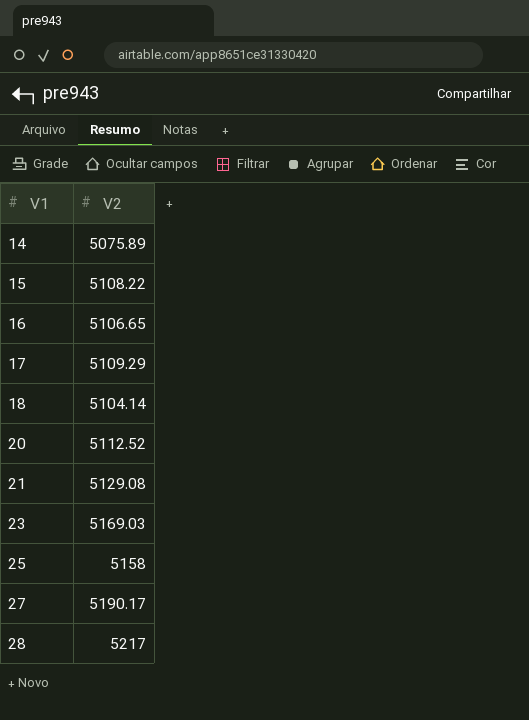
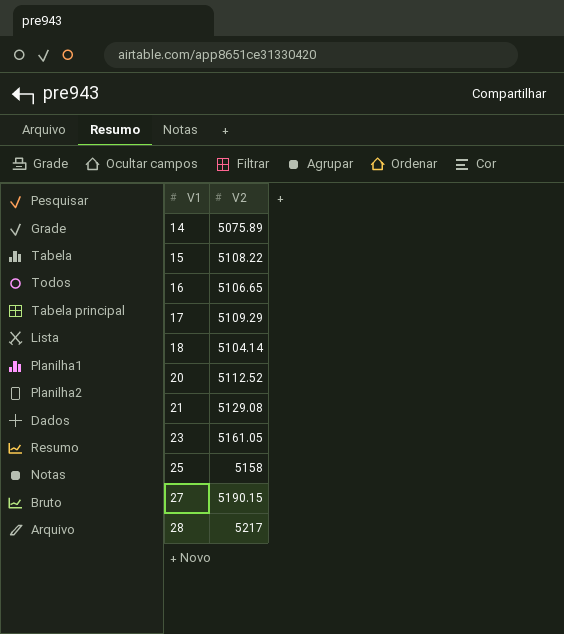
23 | V2: 5169.03 -> 5161.05
27 | V2: 5190.17 -> 5190.15

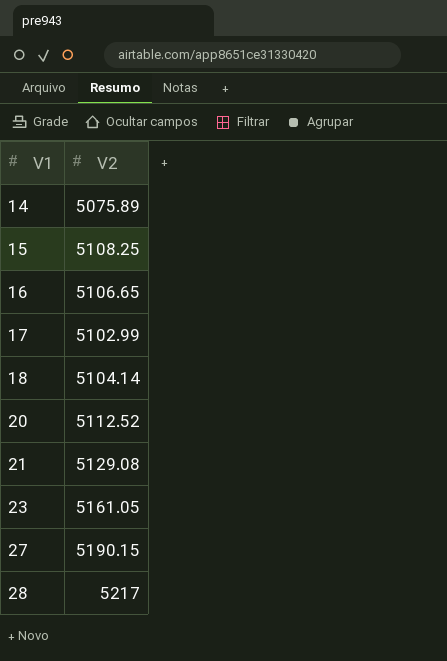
row 25: 5158 -> none
15 | V2: 5108.22 -> 5108.25
17 | V2: 5109.29 -> 5102.99

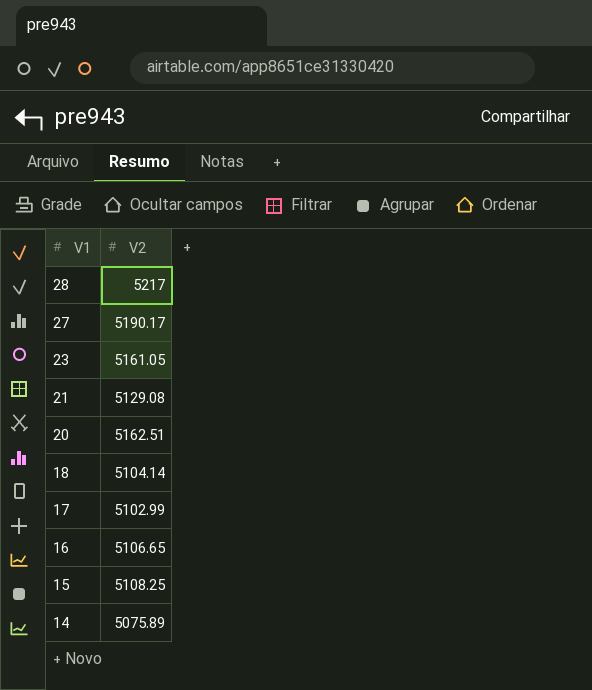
row order: V1 ascending -> V1 descending
27 | V2: 5190.15 -> 5190.17
20 | V2: 5112.52 -> 5162.51

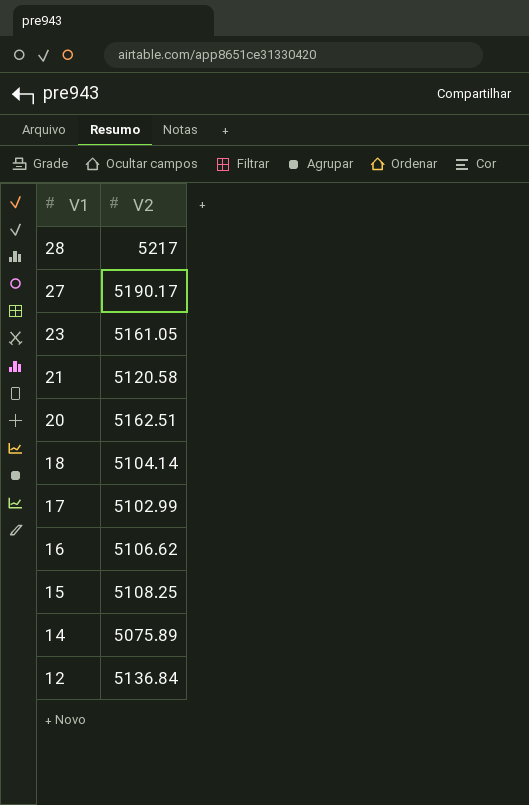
21 | V2: 5129.08 -> 5120.58
16 | V2: 5106.65 -> 5106.62
row 12: none -> 5136.84

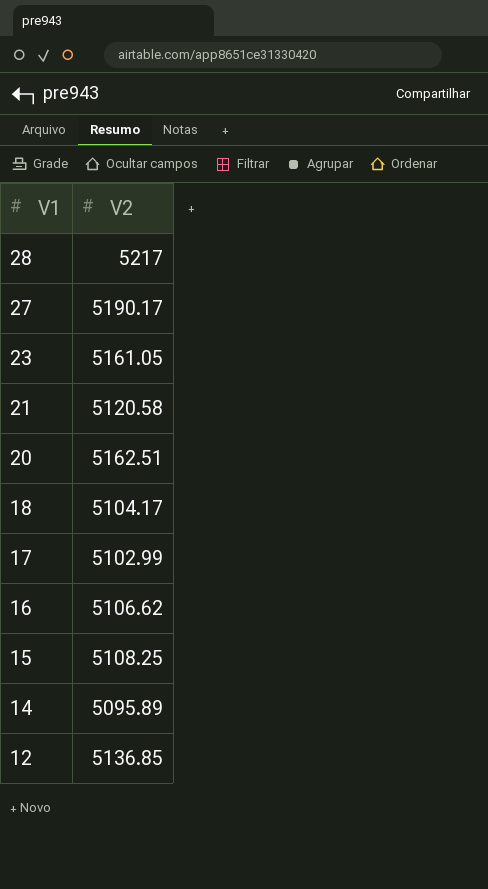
18 | V2: 5104.14 -> 5104.17
14 | V2: 5075.89 -> 5095.89
12 | V2: 5136.84 -> 5136.85

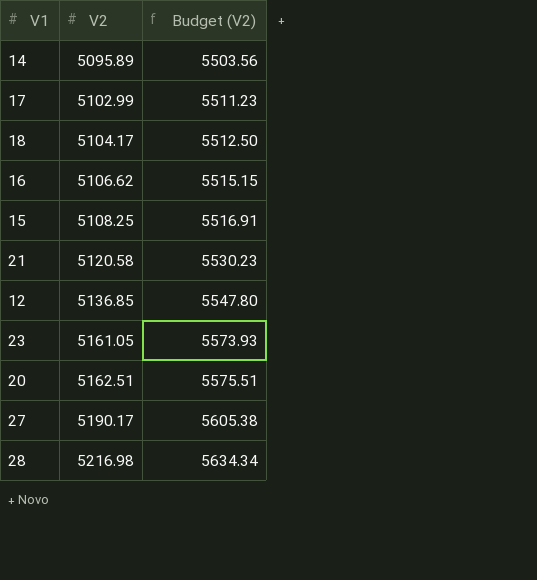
row order: V1 descending -> V2 ascending
column Budget (V2) | formula: none -> [V2] * 1.08
28 | V2: 5217 -> 5216.98

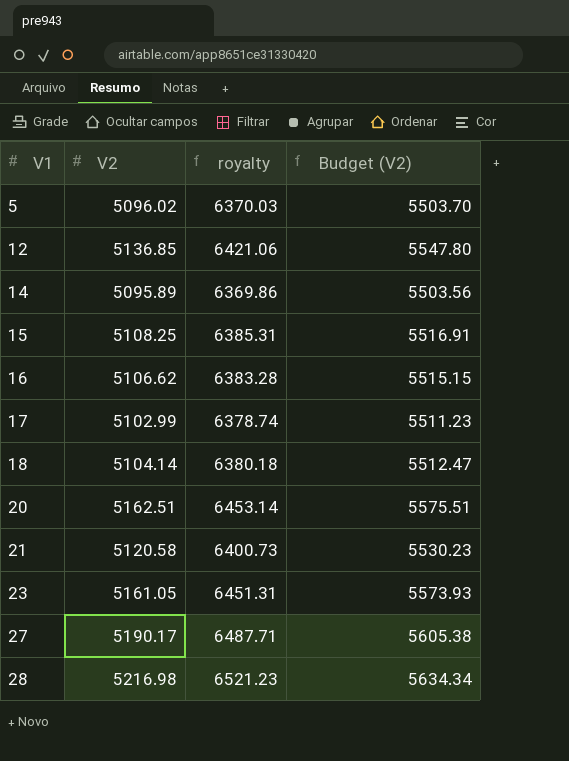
row order: V2 ascending -> V1 ascending
column royalty | formula: none -> [V2] * 1.25
row 5: none -> 5096.02 | 6370.03 | 5503.70
18 | V2: 5104.17 -> 5104.14
18 | Budget (V2): 5512.50 -> 5512.47

